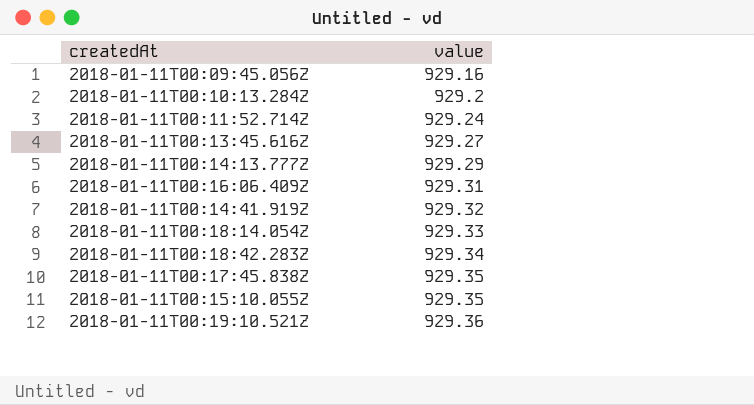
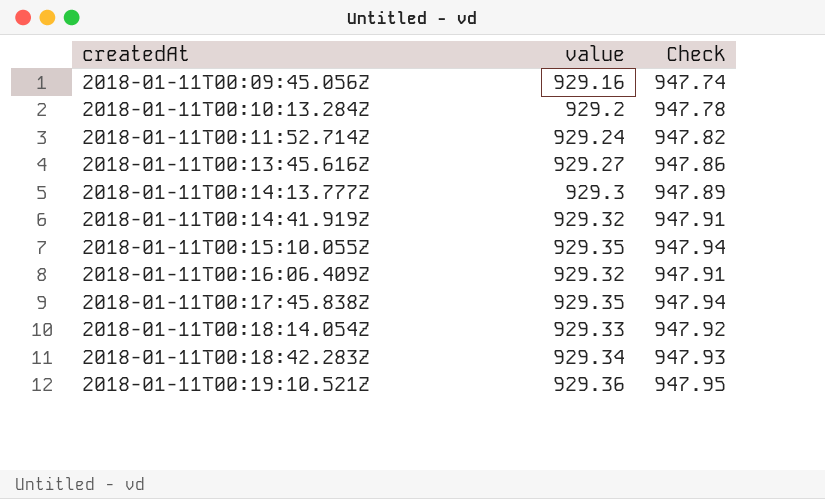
row order: value ascending -> createdAt ascending
column Check | formula: none -> [value] * 1.02
2018-01-11T00:14:13.777Z | value: 929.29 -> 929.3
2018-01-11T00:16:06.409Z | value: 929.31 -> 929.32

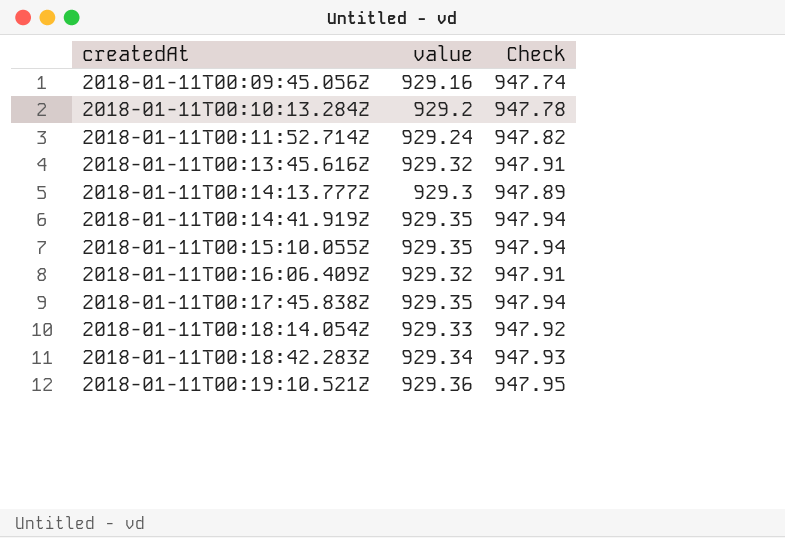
2018-01-11T00:13:45.616Z | value: 929.27 -> 929.32
2018-01-11T00:13:45.616Z | Check: 947.86 -> 947.91
2018-01-11T00:14:41.919Z | value: 929.32 -> 929.35
2018-01-11T00:14:41.919Z | Check: 947.91 -> 947.94

